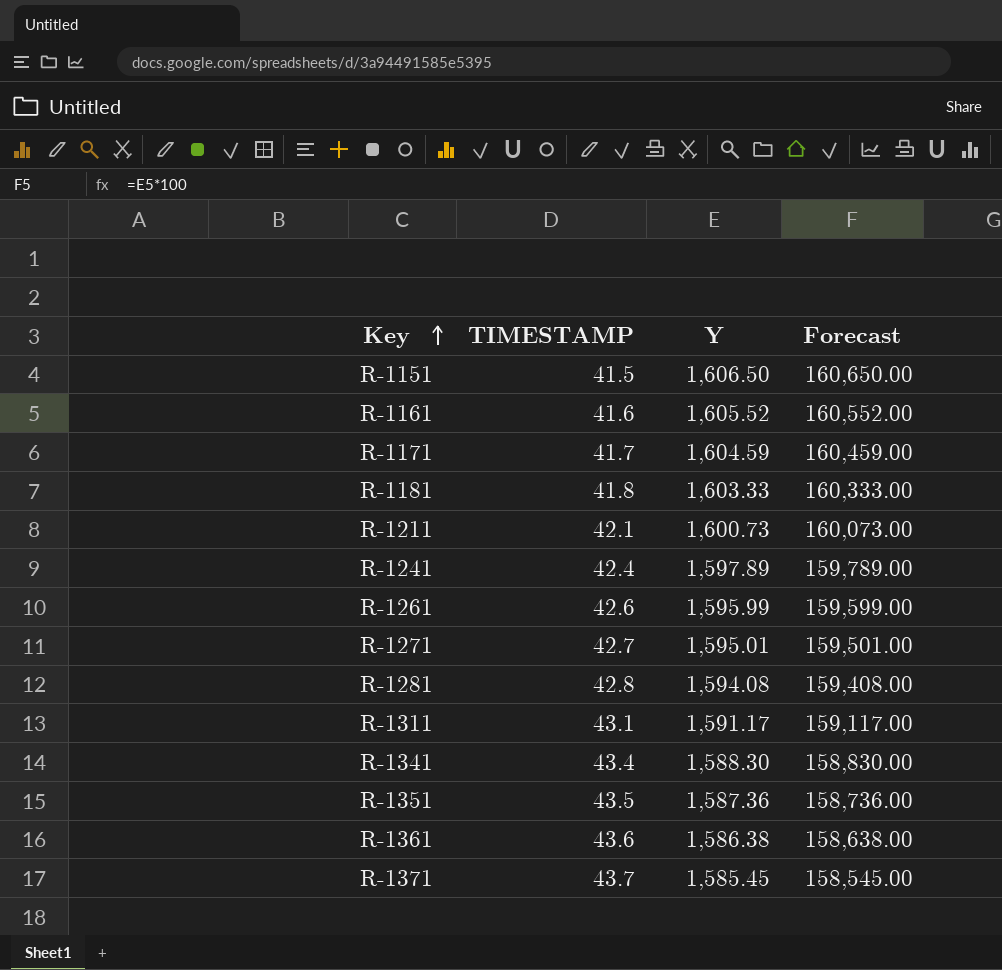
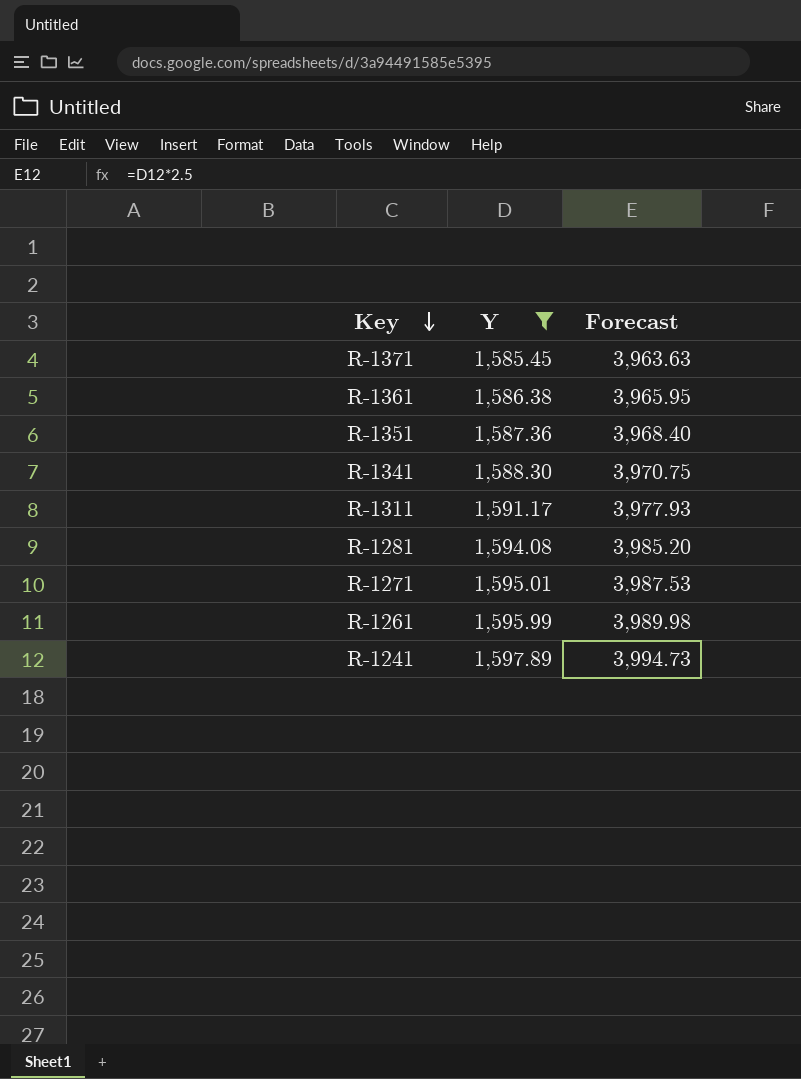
filter: none -> Y <= 1,597.89
row order: Key ascending -> Key descending
column TIMESTAMP | position: 2 -> none
column Forecast | formula: [Y] * 100 -> [Y] * 2.5

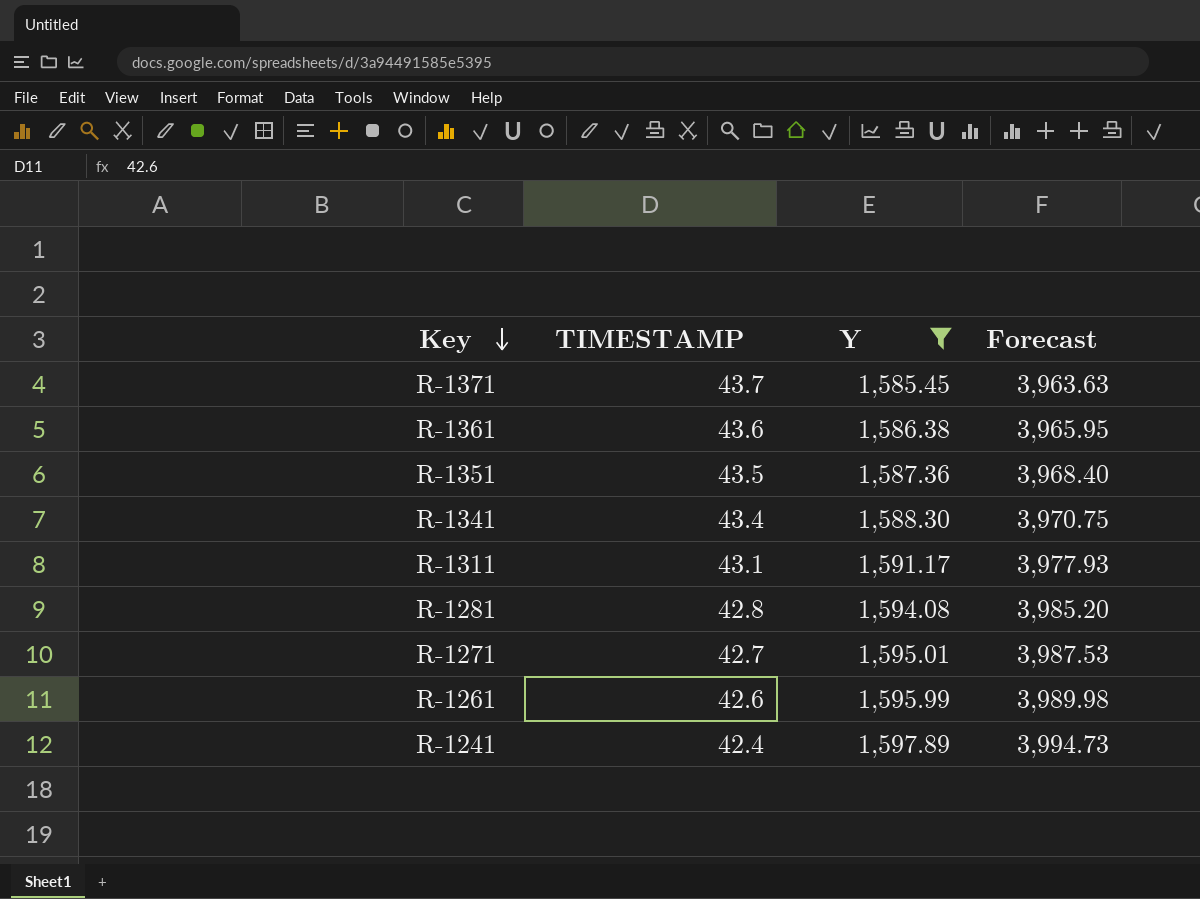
column TIMESTAMP | position: none -> 2

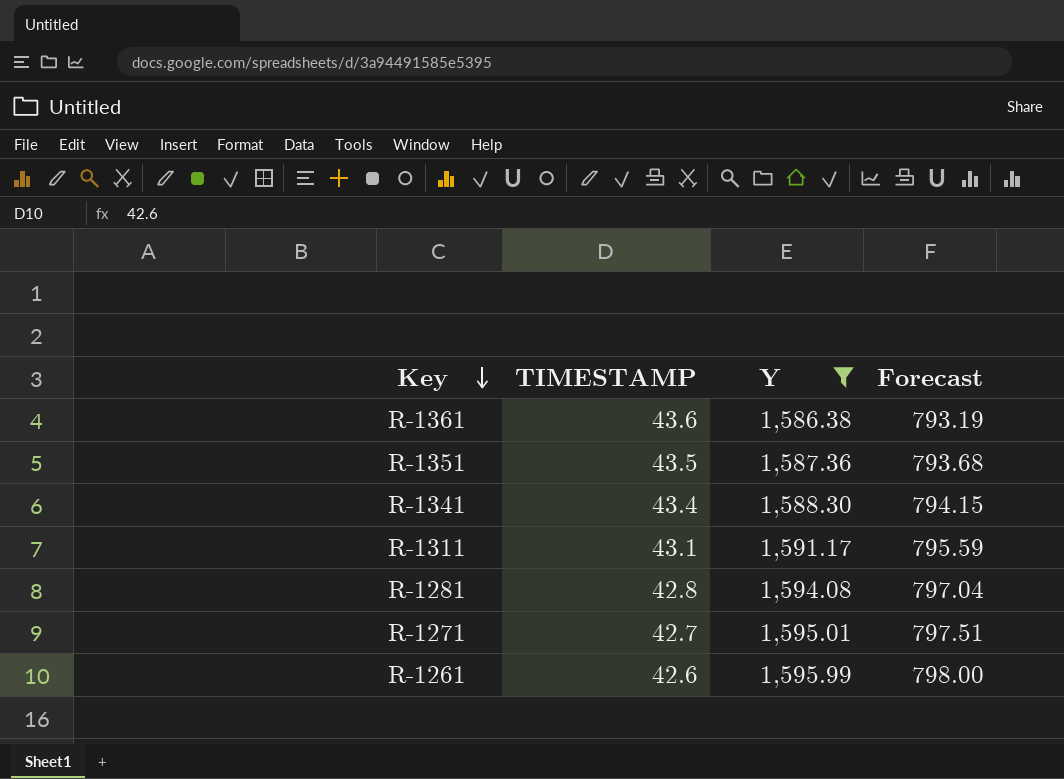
column Forecast | formula: [Y] * 2.5 -> [Y] * 0.5
row R-1371: 43.7 | 1,585.45 | 3,963.63 -> none
row R-1241: 42.4 | 1,597.89 | 3,994.73 -> none

